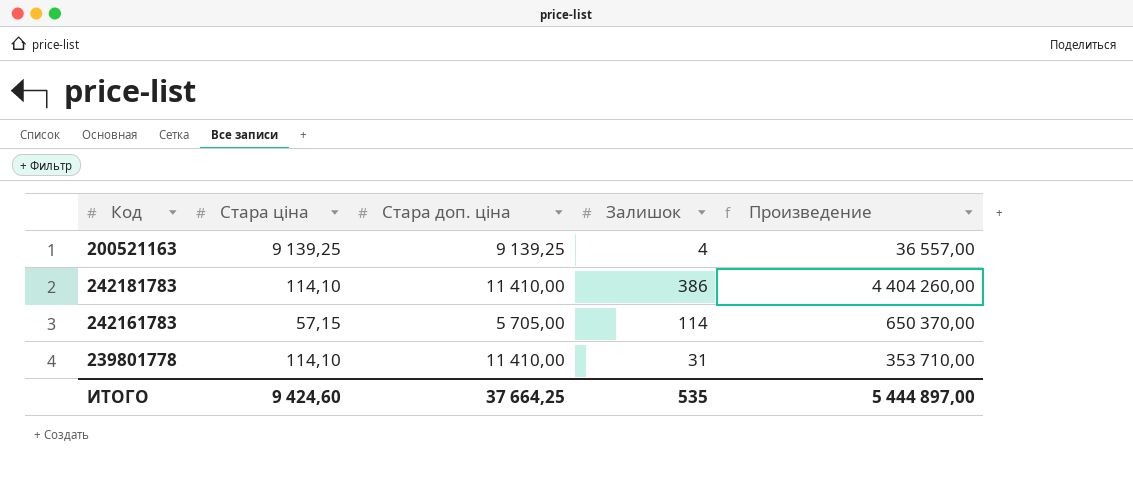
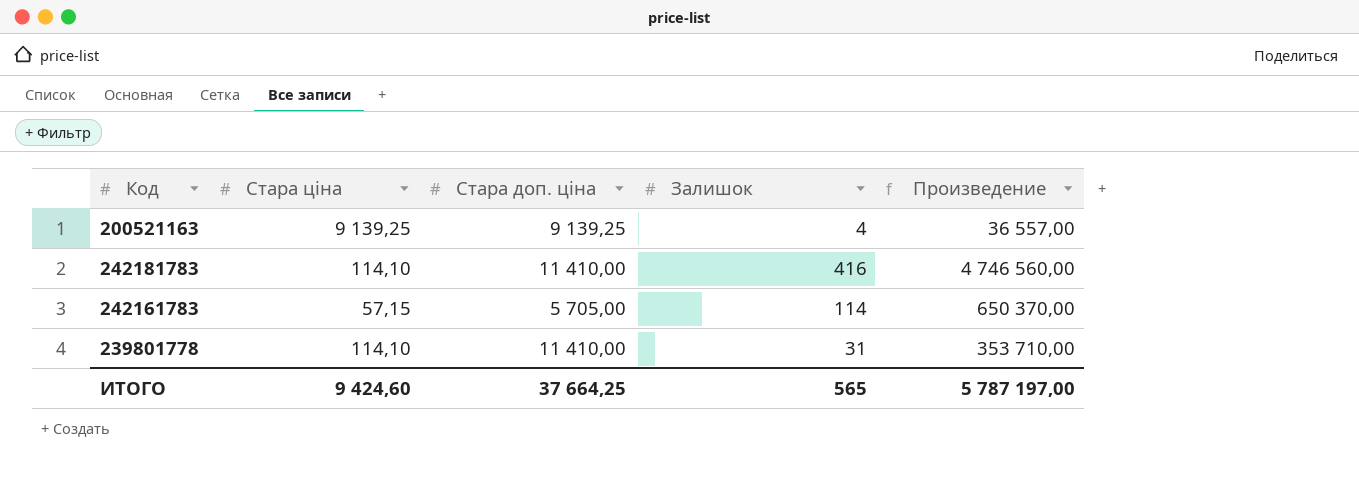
242181783 | Залишок: 386 -> 416
242181783 | Произведение: 4 404 260,00 -> 4 746 560,00
ИТОГО | Залишок: 535 -> 565
ИТОГО | Произведение: 5 444 897,00 -> 5 787 197,00

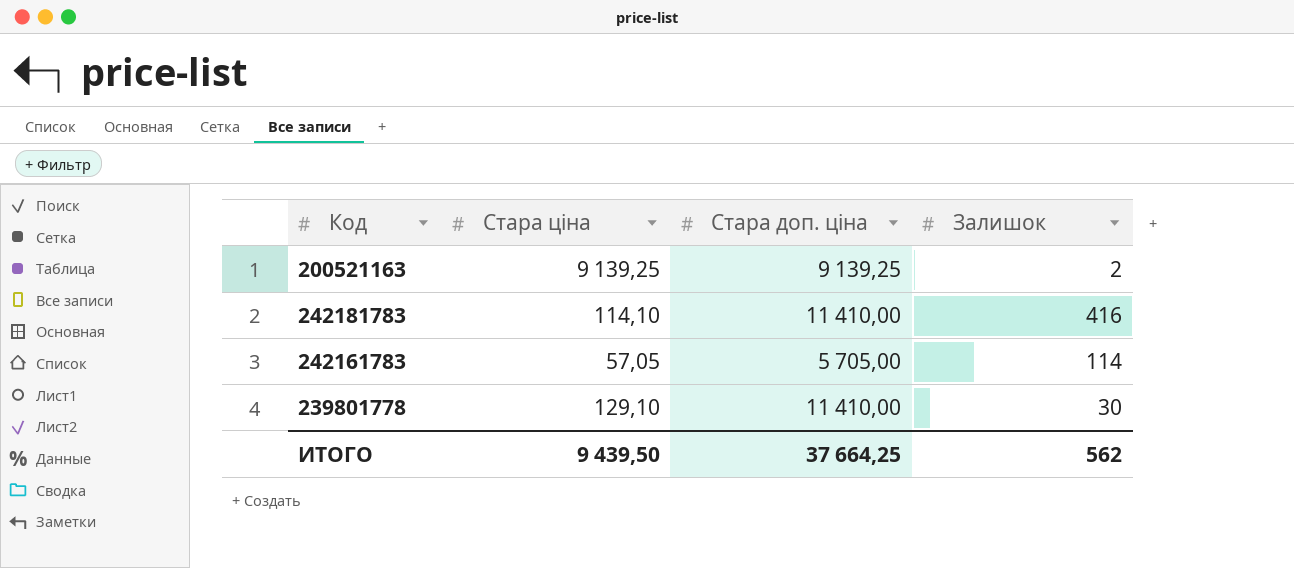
column Произведение | formula: [Стара доп. ціна] * [Залишок] -> none
200521163 | Залишок: 4 -> 2
242161783 | Стара ціна: 57,15 -> 57,05
239801778 | Стара ціна: 114,10 -> 129,10
239801778 | Залишок: 31 -> 30
ИТОГО | Стара ціна: 9 424,60 -> 9 439,50
ИТОГО | Залишок: 565 -> 562

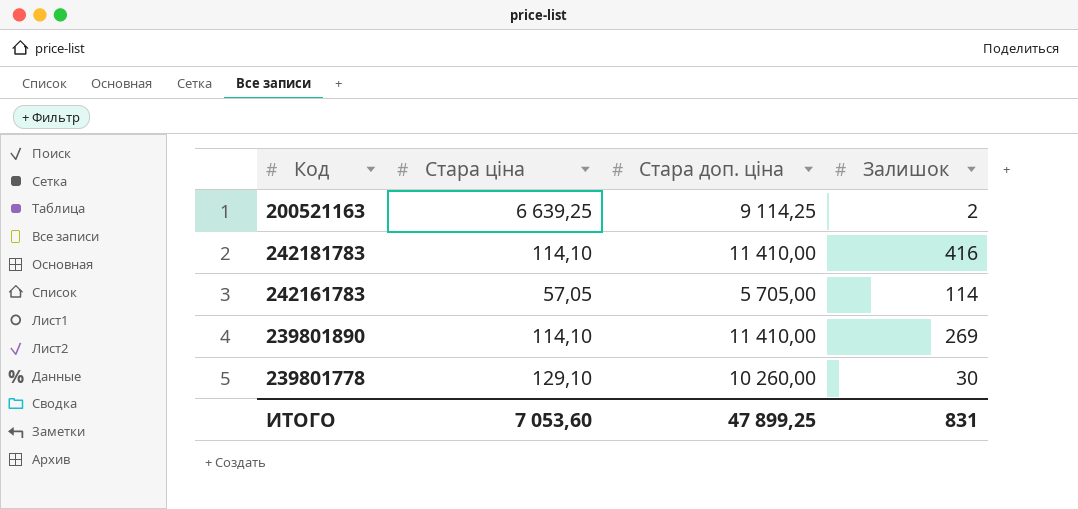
200521163 | Стара ціна: 9 139,25 -> 6 639,25
200521163 | Стара доп. ціна: 9 139,25 -> 9 114,25
row 239801890: none -> 114,10 | 11 410,00 | 269
239801778 | Стара доп. ціна: 11 410,00 -> 10 260,00
ИТОГО | Стара ціна: 9 439,50 -> 7 053,60
ИТОГО | Стара доп. ціна: 37 664,25 -> 47 899,25
ИТОГО | Залишок: 562 -> 831

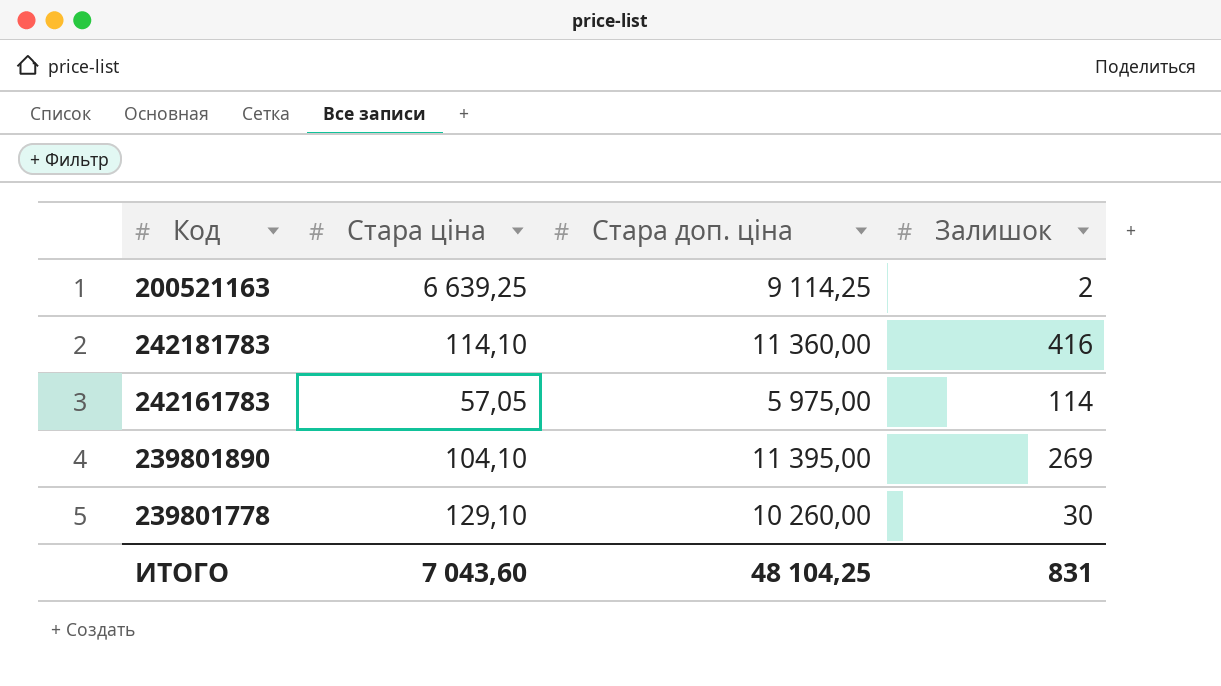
242181783 | Стара доп. ціна: 11 410,00 -> 11 360,00
242161783 | Стара доп. ціна: 5 705,00 -> 5 975,00
239801890 | Стара ціна: 114,10 -> 104,10
239801890 | Стара доп. ціна: 11 410,00 -> 11 395,00
ИТОГО | Стара ціна: 7 053,60 -> 7 043,60
ИТОГО | Стара доп. ціна: 47 899,25 -> 48 104,25

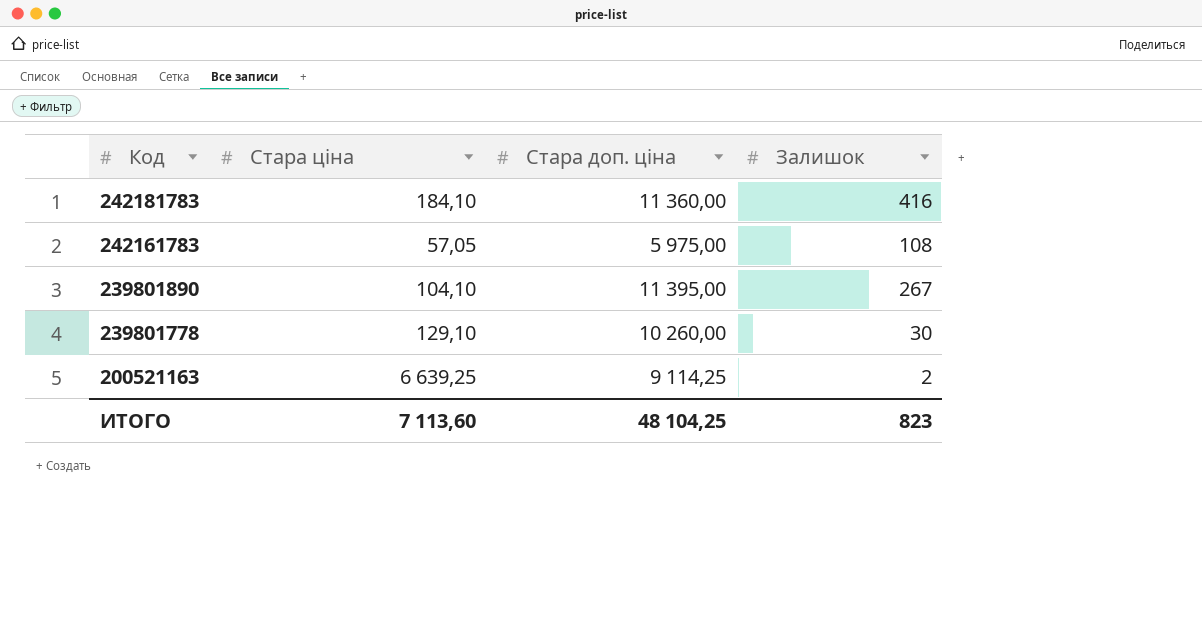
row order: none -> Код descending
242181783 | Стара ціна: 114,10 -> 184,10
242161783 | Залишок: 114 -> 108
239801890 | Залишок: 269 -> 267
ИТОГО | Стара ціна: 7 043,60 -> 7 113,60
ИТОГО | Залишок: 831 -> 823

